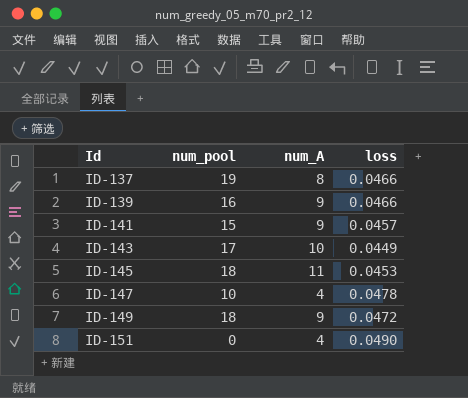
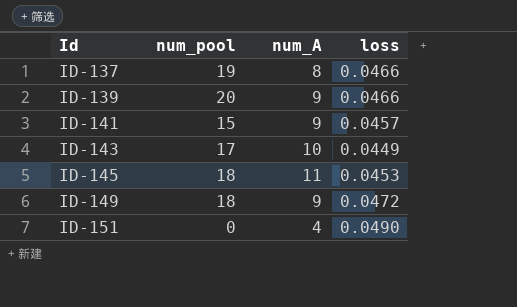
row ID-147: 10 | 4 | 0.0478 -> none
ID-139 | num_pool: 16 -> 20

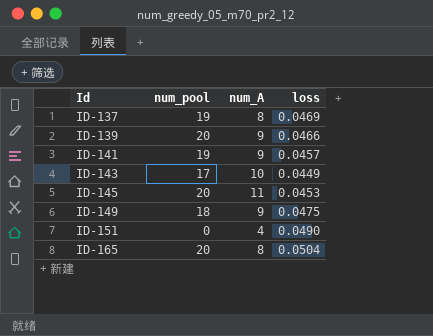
ID-137 | loss: 0.0466 -> 0.0469
ID-141 | num_pool: 15 -> 19
ID-145 | num_pool: 18 -> 20
ID-149 | loss: 0.0472 -> 0.0475
row ID-165: none -> 20 | 8 | 0.0504

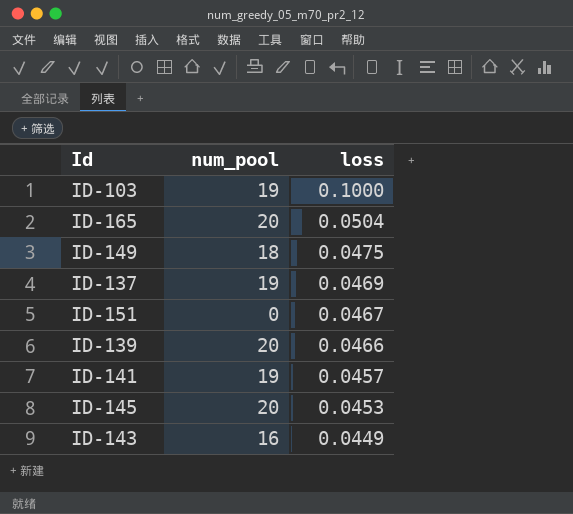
row order: Id ascending -> loss descending
column num_A | position: 3 -> none
row ID-103: none -> 19 | 0.1000
ID-151 | loss: 0.0490 -> 0.0467
ID-143 | num_pool: 17 -> 16

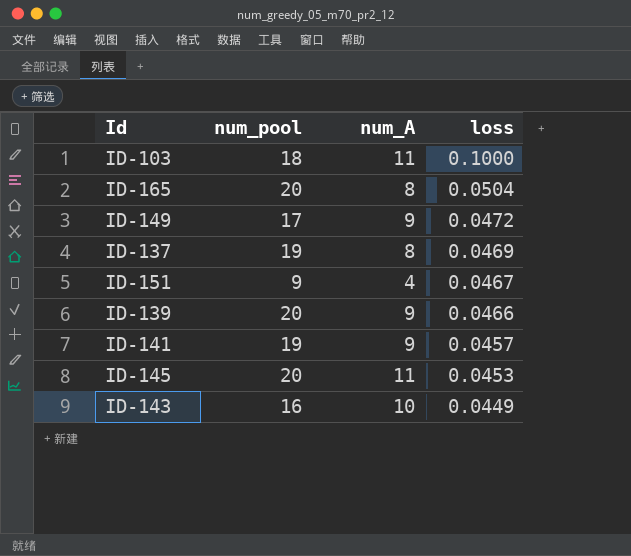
column num_A | position: none -> 3
ID-103 | num_pool: 19 -> 18
ID-149 | num_pool: 18 -> 17
ID-149 | loss: 0.0475 -> 0.0472
ID-151 | num_pool: 0 -> 9

